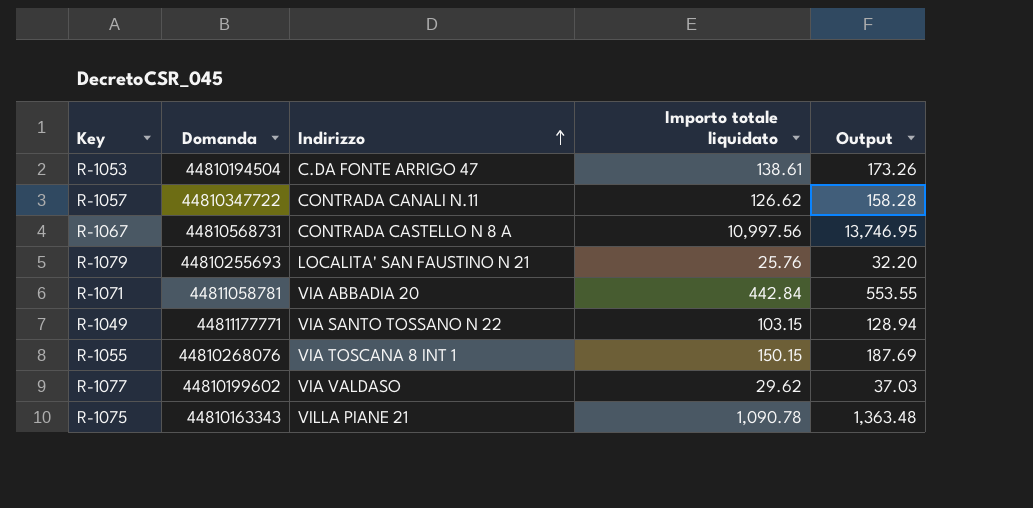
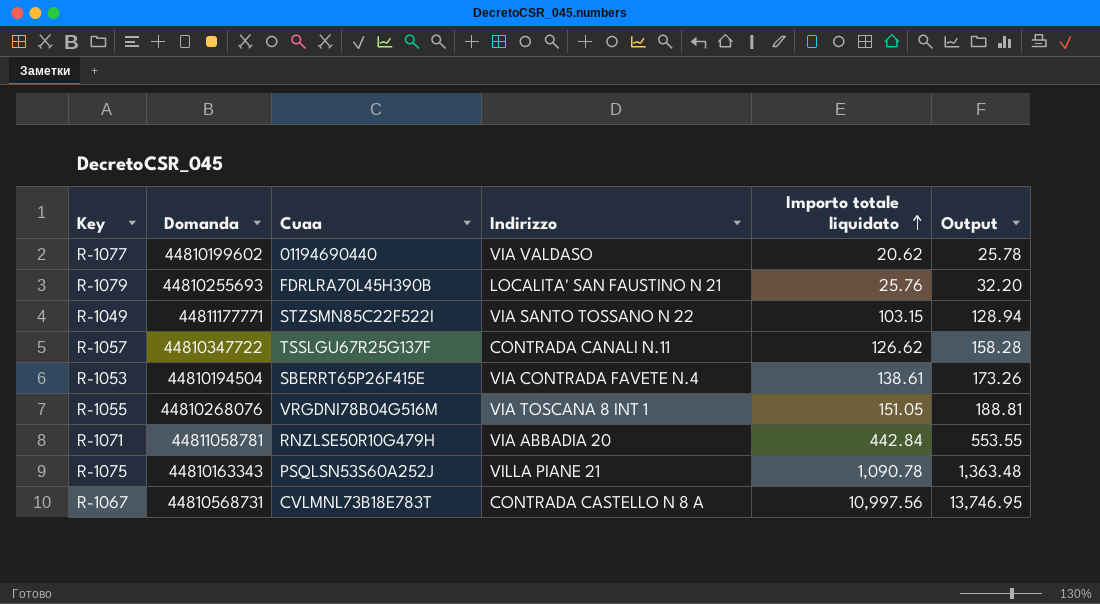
row order: Indirizzo ascending -> Importo totale liquidato ascending
column Cuaa | position: none -> 3
R-1077 | Importo totale liquidato: 29.62 -> 20.62
R-1077 | Output: 37.03 -> 25.78
R-1053 | Indirizzo: C.DA FONTE ARRIGO 47 -> VIA CONTRADA FAVETE N.4
R-1055 | Importo totale liquidato: 150.15 -> 151.05
R-1055 | Output: 187.69 -> 188.81

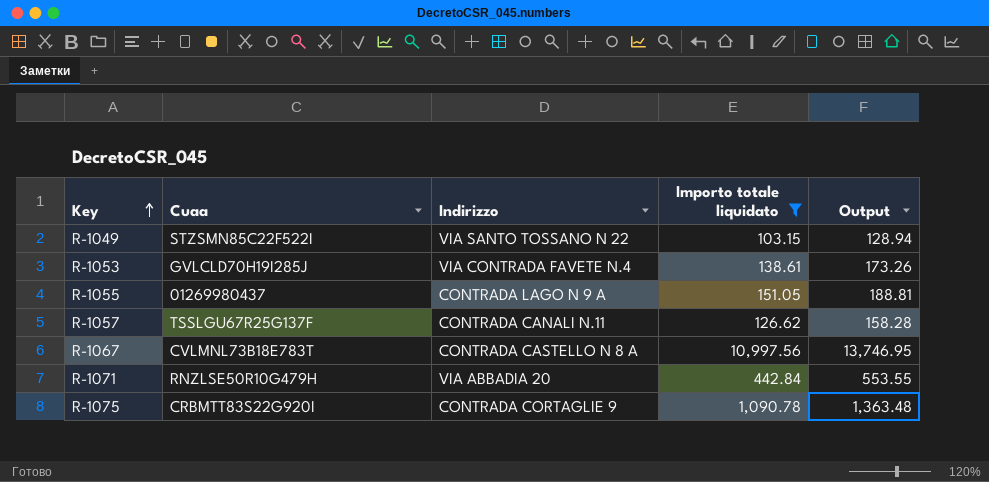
filter: none -> Importo totale liquidato >= 103.15
row order: Importo totale liquidato ascending -> Key ascending
column Domanda | position: 2 -> none
R-1053 | Cuaa: SBERRT65P26F415E -> GVLCLD70H19I285J
R-1055 | Cuaa: VRGDNI78B04G516M -> 01269980437
R-1055 | Indirizzo: VIA TOSCANA 8 INT 1 -> CONTRADA LAGO N 9 A
R-1075 | Cuaa: PSQLSN53S60A252J -> CRBMTT83S22G920I
R-1075 | Indirizzo: VILLA PIANE 21 -> CONTRADA CORTAGLIE 9

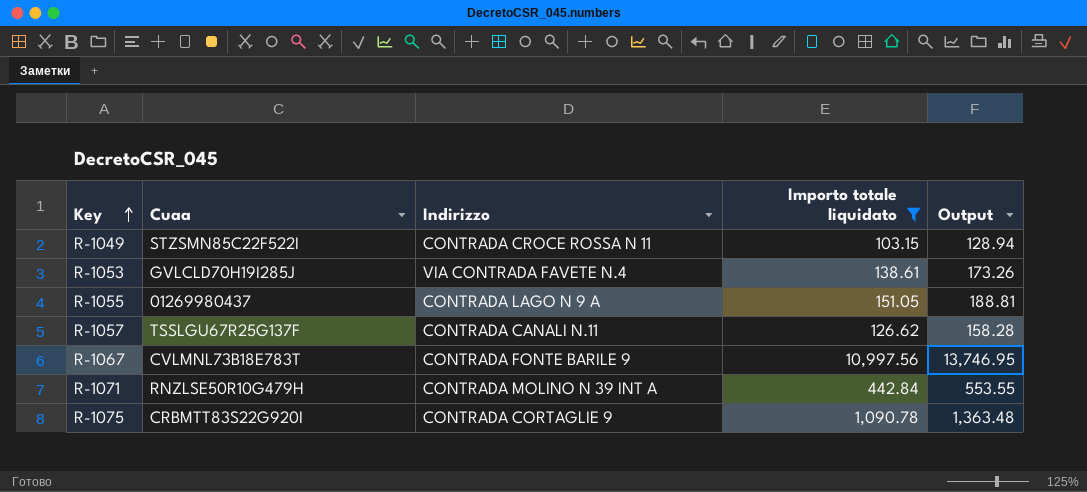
R-1049 | Indirizzo: VIA SANTO TOSSANO N 22 -> CONTRADA CROCE ROSSA N 11
R-1067 | Indirizzo: CONTRADA CASTELLO N 8 A -> CONTRADA FONTE BARILE 9
R-1071 | Indirizzo: VIA ABBADIA 20 -> CONTRADA MOLINO N 39 INT A

